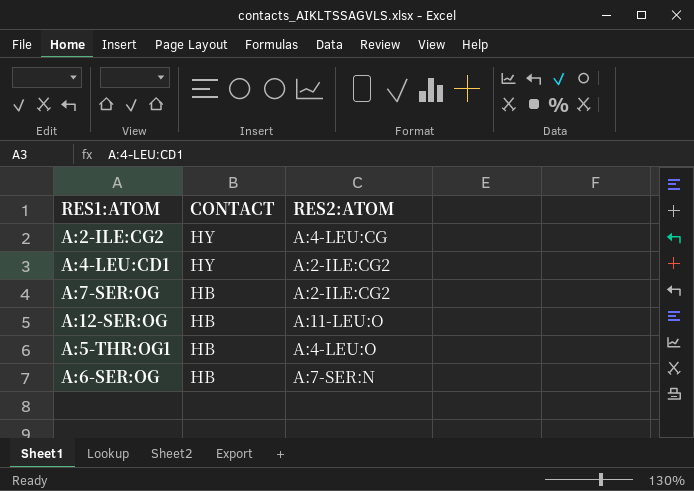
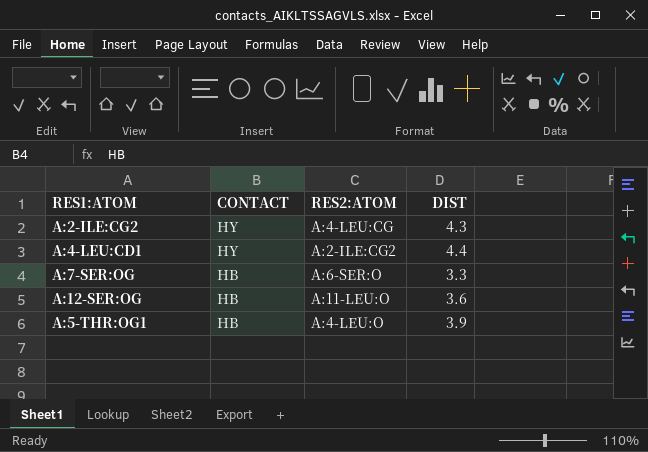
column DIST | position: none -> 4
row A:6-SER:OG: HB | A:7-SER:N -> none
A:7-SER:OG | RES2:ATOM: A:2-ILE:CG2 -> A:6-SER:O

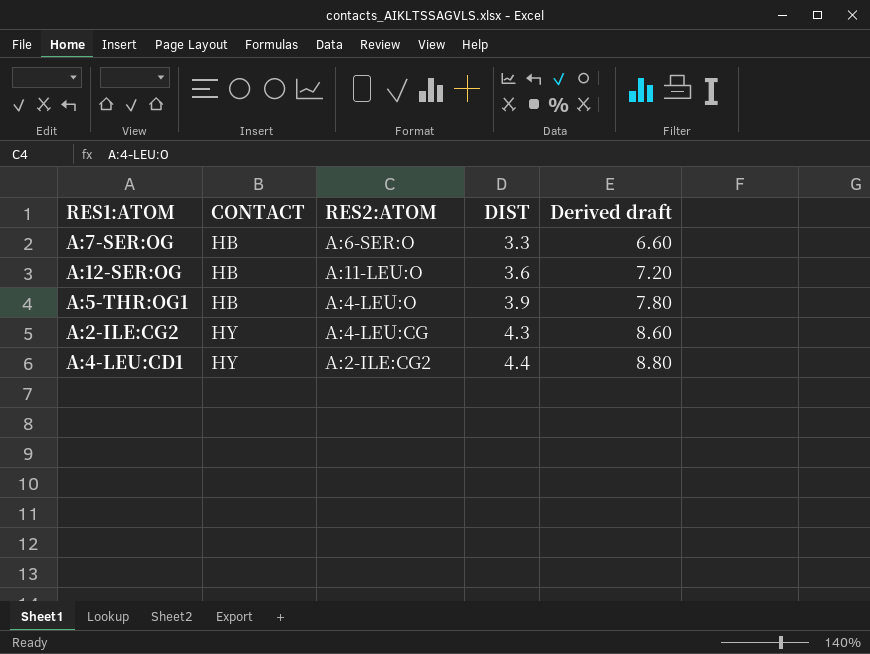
row order: CONTACT descending -> CONTACT ascending
column Derived draft | formula: none -> [DIST] * 2

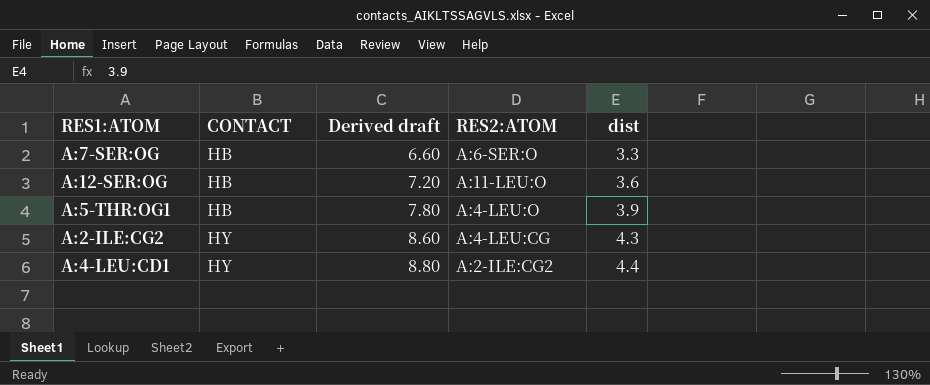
column Derived draft | position: 5 -> 3
column name: DIST -> dist

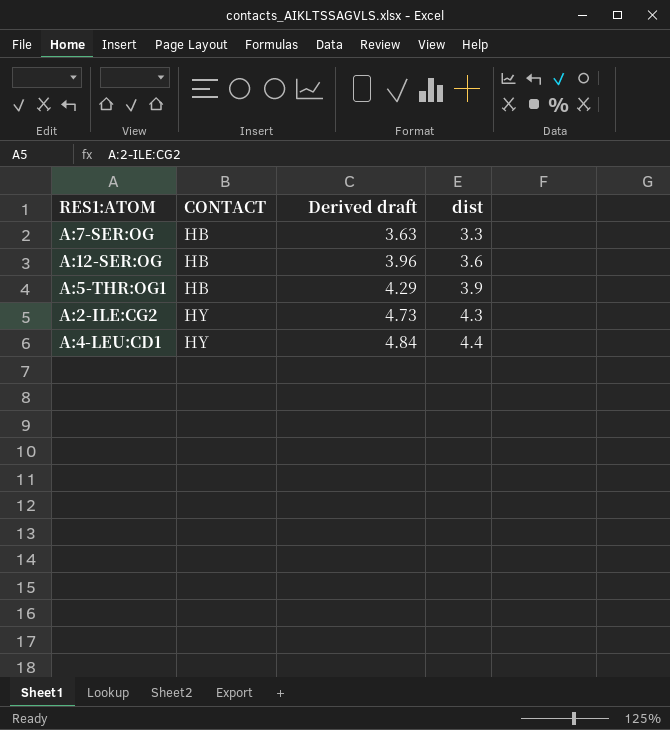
column RES2:ATOM | position: 4 -> none
column Derived draft | formula: [dist] * 2 -> [dist] * 1.1

